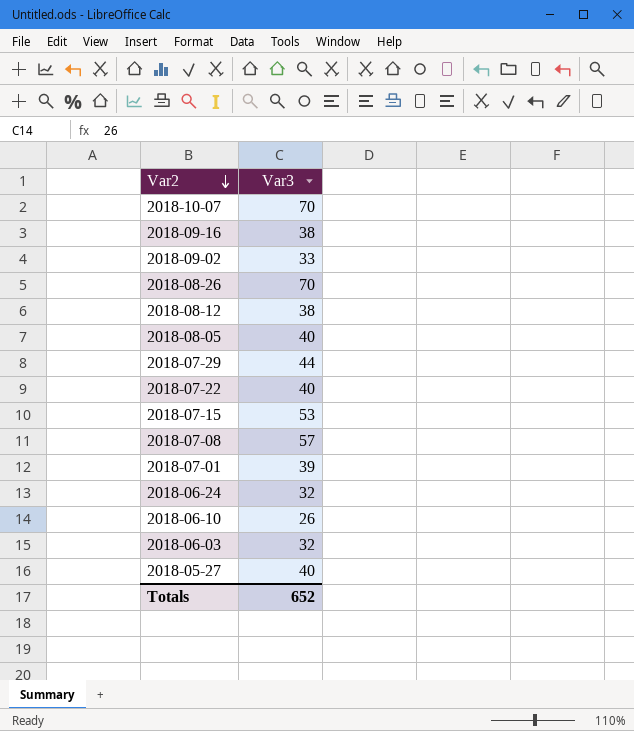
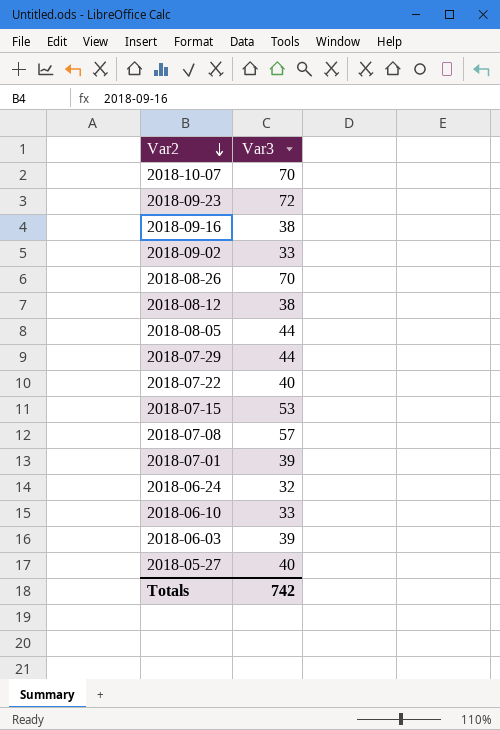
row 2018-09-23: none -> 72
2018-08-05 | Var3: 40 -> 44
2018-06-10 | Var3: 26 -> 33
2018-06-03 | Var3: 32 -> 39
Totals | Var3: 652 -> 742

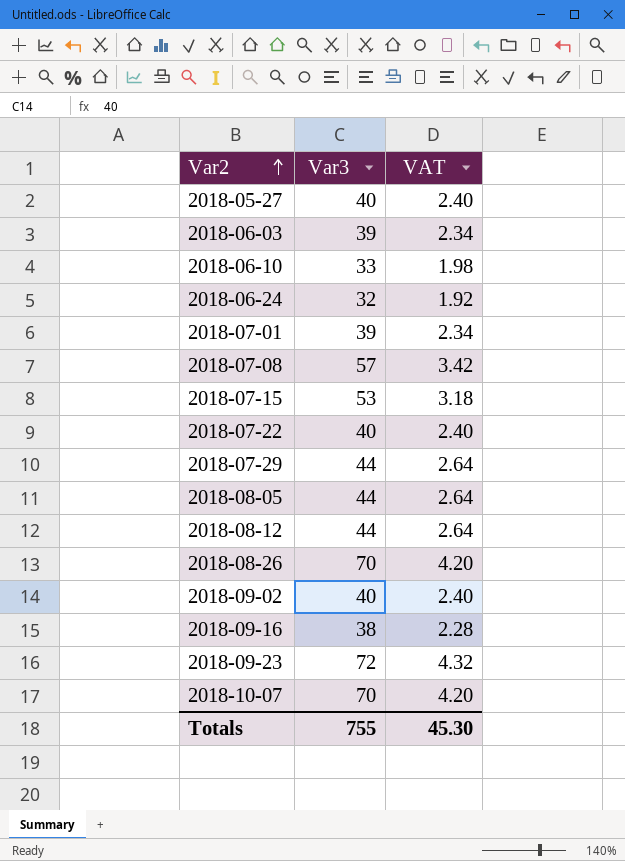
row order: Var2 descending -> Var2 ascending
column VAT | formula: none -> [Var3] * 0.06
2018-08-12 | Var3: 38 -> 44
2018-09-02 | Var3: 33 -> 40
Totals | Var3: 742 -> 755

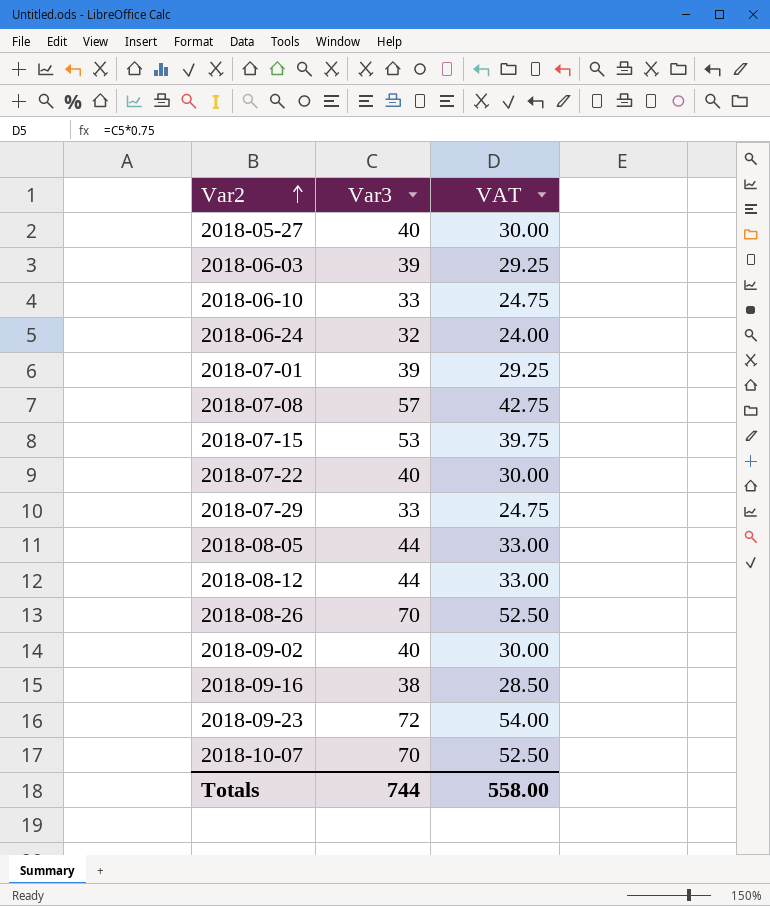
column VAT | formula: [Var3] * 0.06 -> [Var3] * 0.75
2018-07-29 | Var3: 44 -> 33
Totals | Var3: 755 -> 744
Totals | VAT: 45.30 -> 558.00

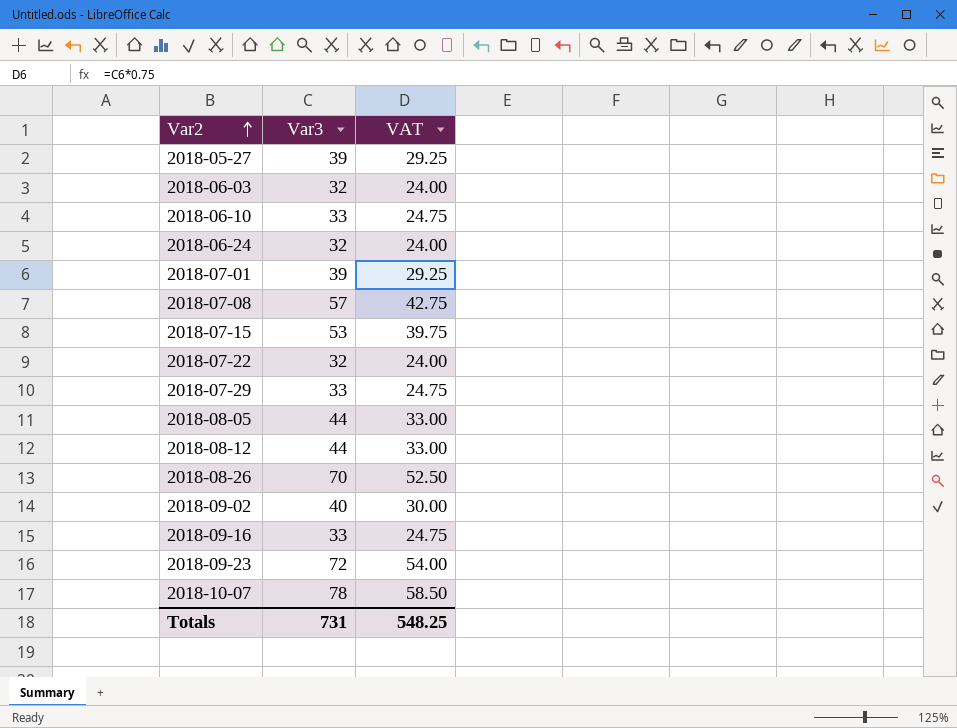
2018-05-27 | Var3: 40 -> 39
2018-05-27 | VAT: 30.00 -> 29.25
2018-06-03 | Var3: 39 -> 32
2018-06-03 | VAT: 29.25 -> 24.00
2018-07-22 | Var3: 40 -> 32
2018-07-22 | VAT: 30.00 -> 24.00
2018-09-16 | Var3: 38 -> 33
2018-09-16 | VAT: 28.50 -> 24.75
2018-10-07 | Var3: 70 -> 78
2018-10-07 | VAT: 52.50 -> 58.50
Totals | Var3: 744 -> 731
Totals | VAT: 558.00 -> 548.25

